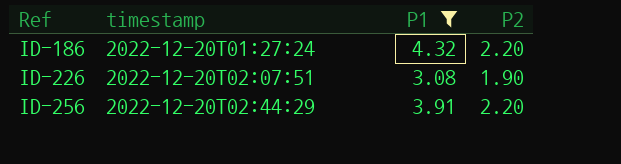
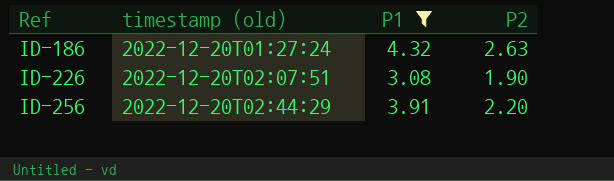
column name: timestamp -> timestamp (old)
ID-186 | P2: 2.20 -> 2.63

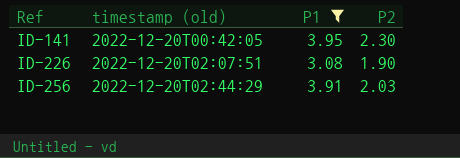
row ID-186: 2022-12-20T01:27:24 | 4.32 | 2.63 -> none
row ID-141: none -> 2022-12-20T00:42:05 | 3.95 | 2.30
ID-256 | P2: 2.20 -> 2.03

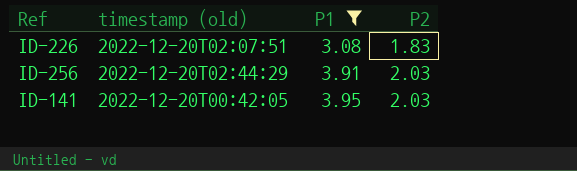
row order: Ref ascending -> P1 ascending
ID-226 | P2: 1.90 -> 1.83
ID-141 | P2: 2.30 -> 2.03

